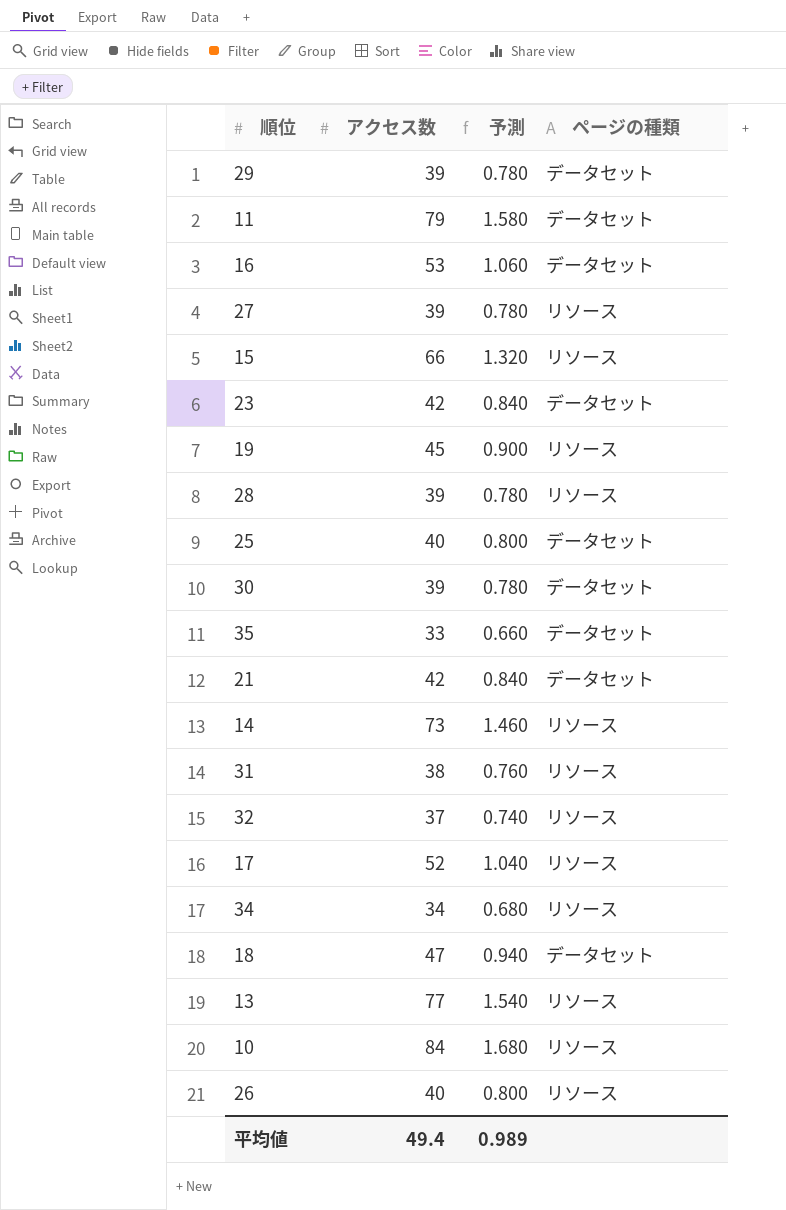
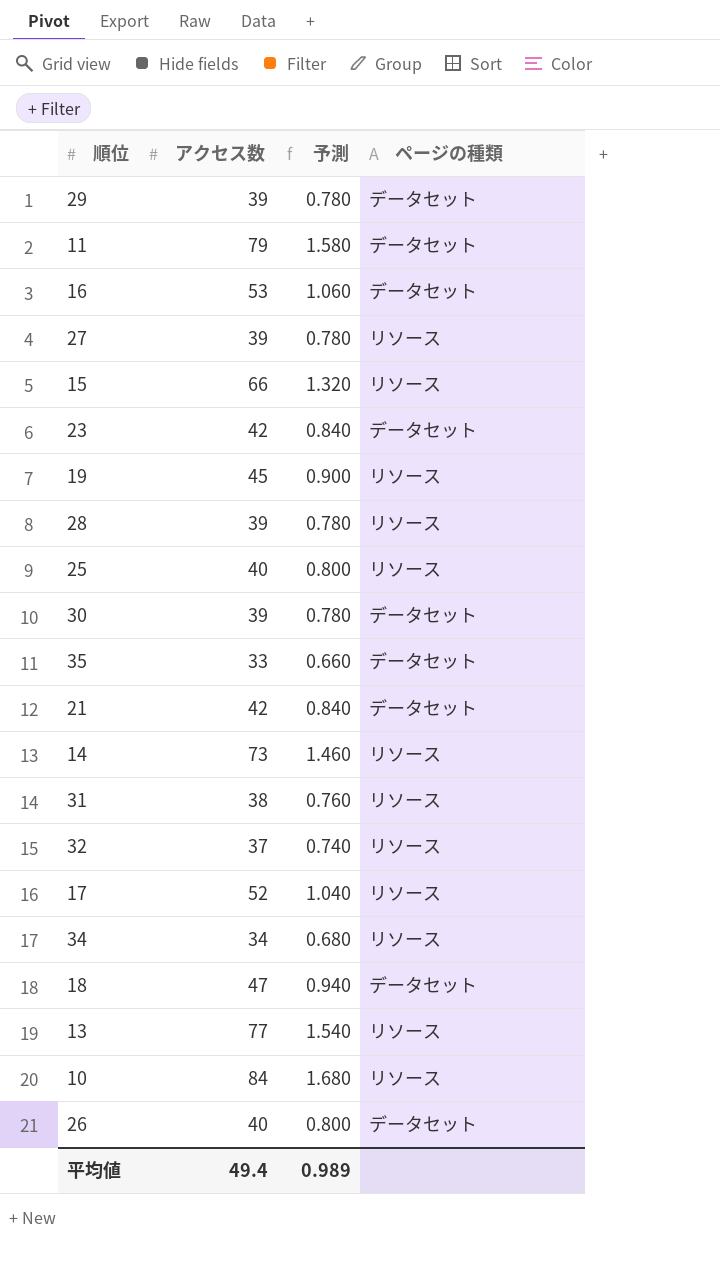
25 | ページの種類: データセット -> リソース
26 | ページの種類: リソース -> データセット

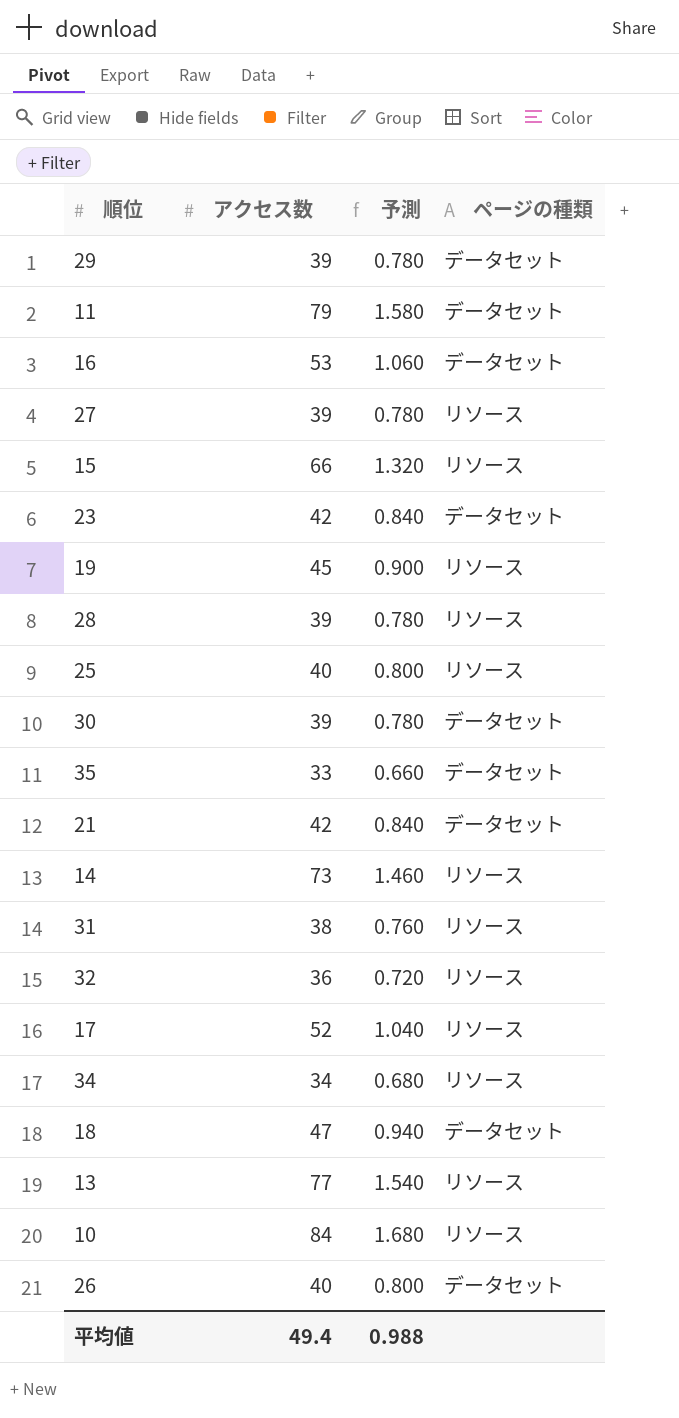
32 | アクセス数: 37 -> 36
32 | 予測: 0.740 -> 0.720
平均値 | 予測: 0.989 -> 0.988

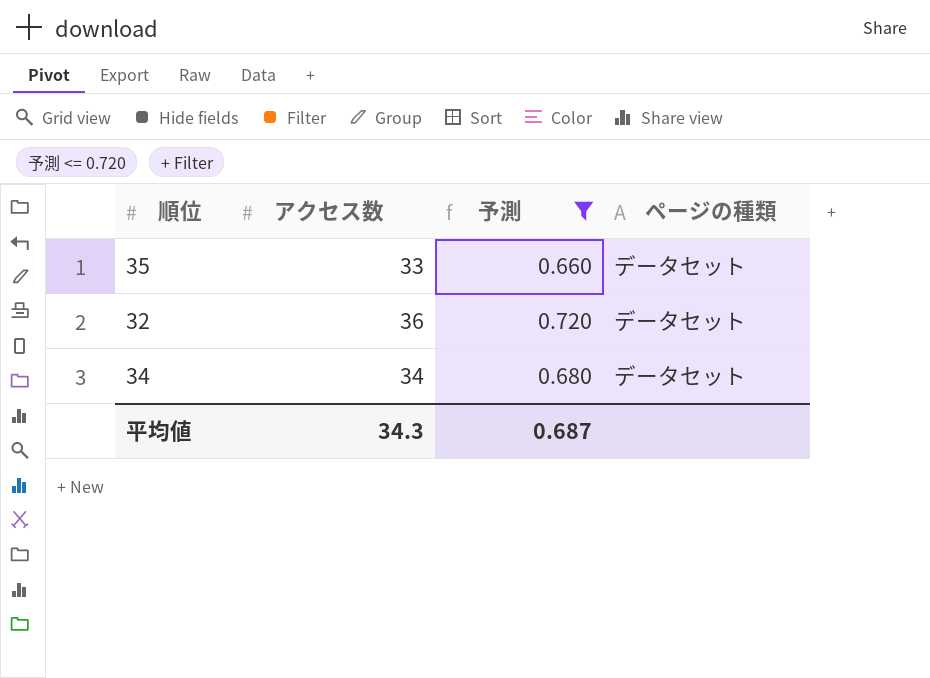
filter: none -> 予測 <= 0.720
32 | ページの種類: リソース -> データセット
34 | ページの種類: リソース -> データセット
平均値 | アクセス数: 49.4 -> 34.3
平均値 | 予測: 0.988 -> 0.687

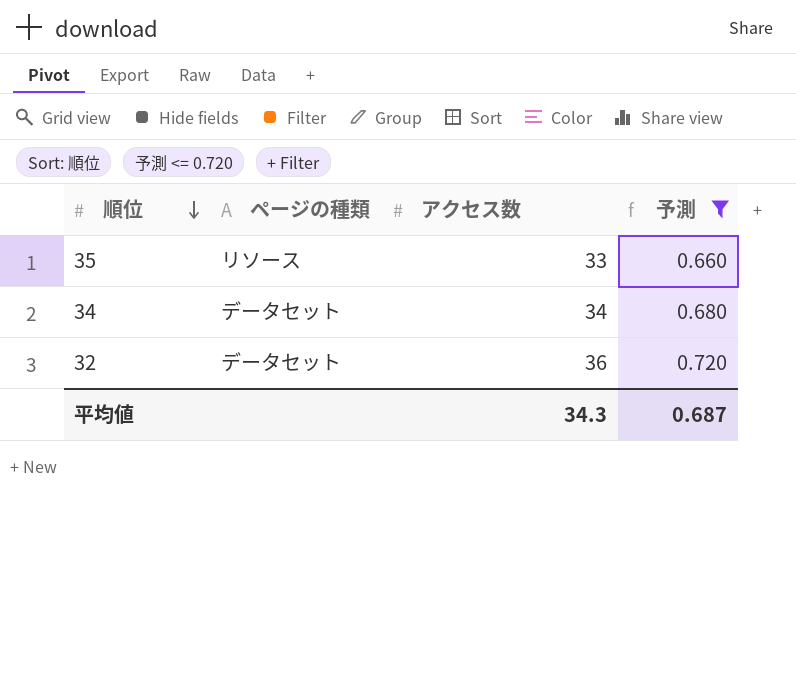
row order: none -> 順位 descending
column ページの種類 | position: 4 -> 2
35 | ページの種類: データセット -> リソース

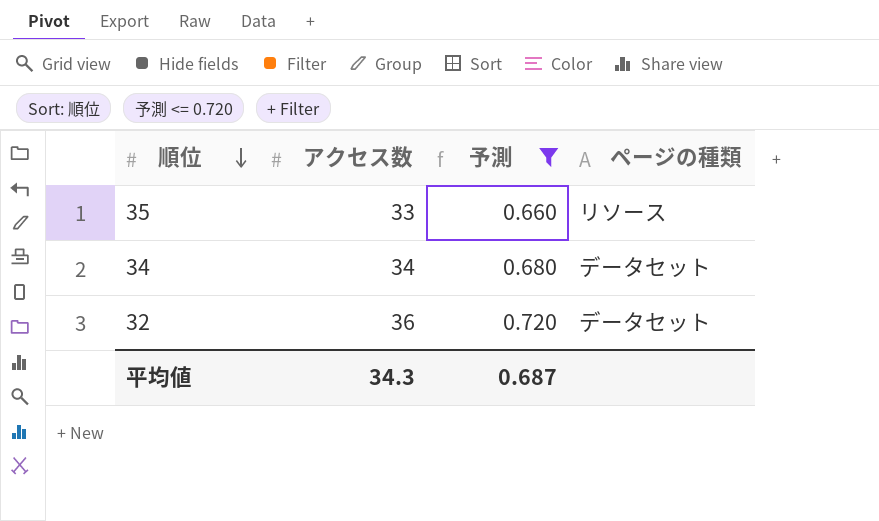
column ページの種類 | position: 2 -> 4

